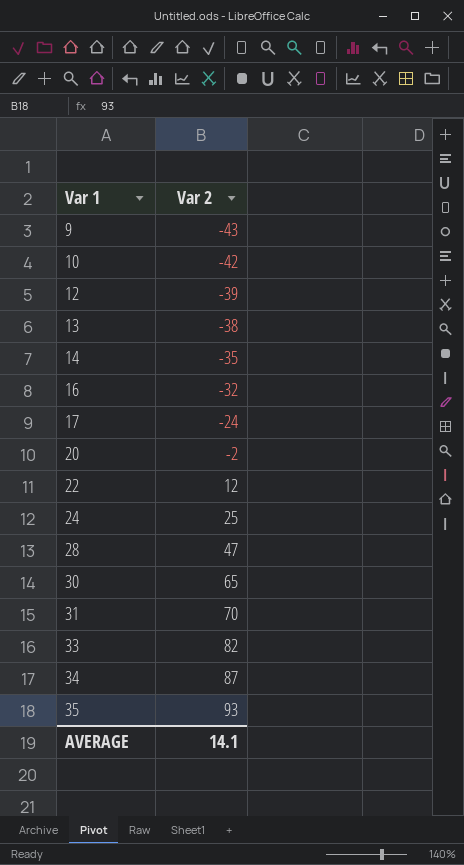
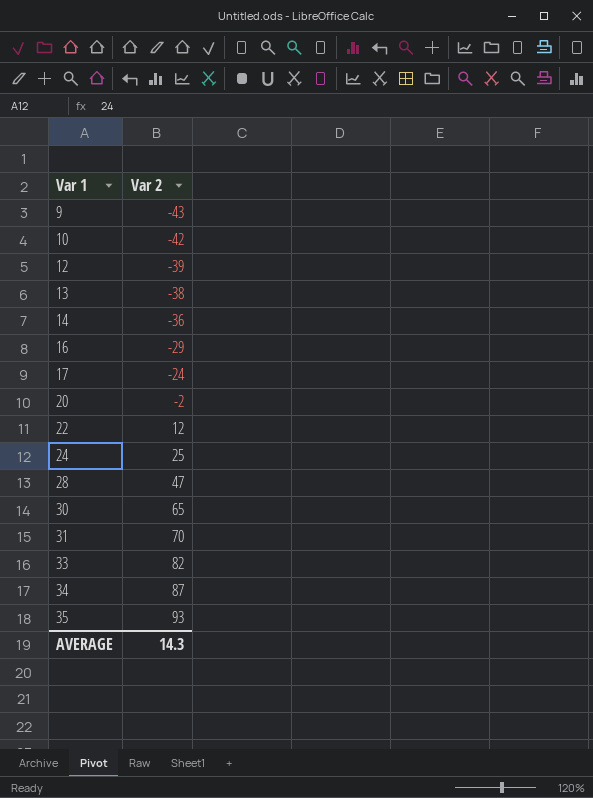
14 | Var 2: -35 -> -36
16 | Var 2: -32 -> -29
AVERAGE | Var 2: 14.1 -> 14.3

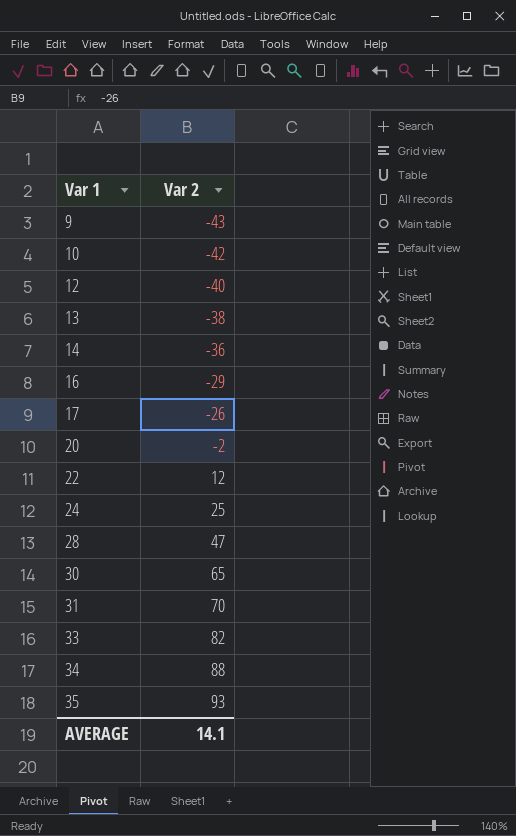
12 | Var 2: -39 -> -40
17 | Var 2: -24 -> -26
34 | Var 2: 87 -> 88
AVERAGE | Var 2: 14.3 -> 14.1

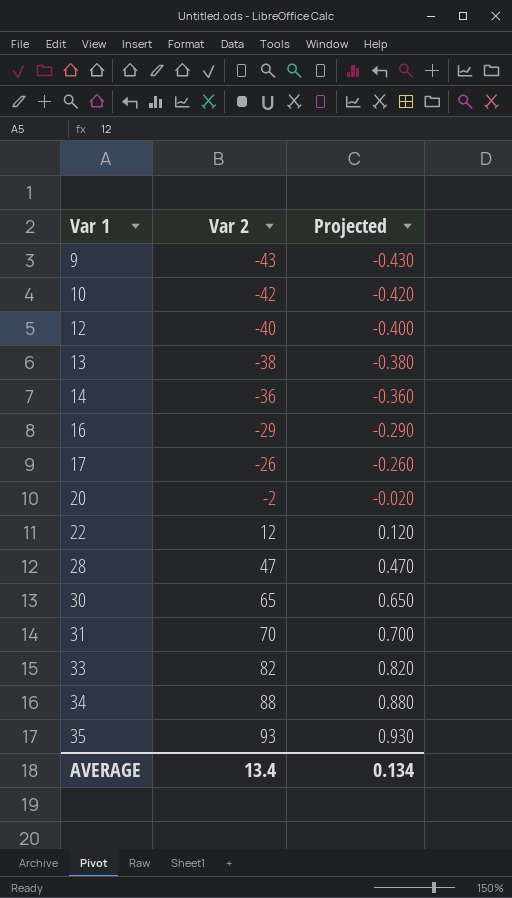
column Projected | formula: none -> [Var 2] * 0.01
row 24: 25 -> none
AVERAGE | Var 2: 14.1 -> 13.4

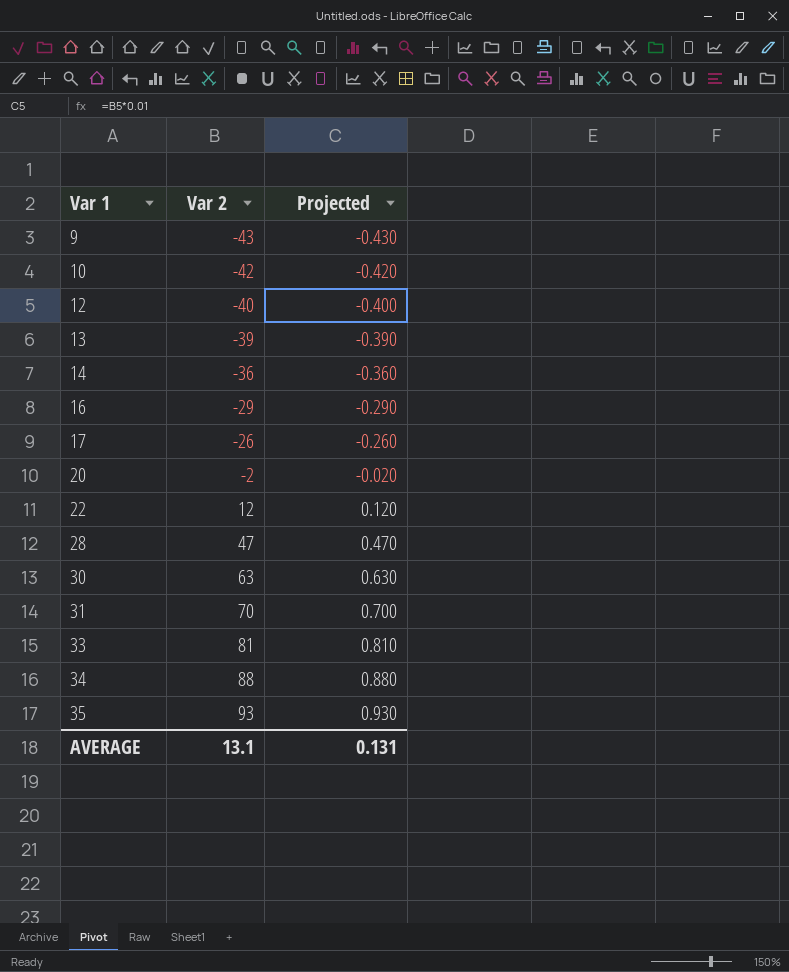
13 | Var 2: -38 -> -39
13 | Projected: -0.380 -> -0.390
30 | Var 2: 65 -> 63
30 | Projected: 0.650 -> 0.630
33 | Var 2: 82 -> 81
33 | Projected: 0.820 -> 0.810
AVERAGE | Var 2: 13.4 -> 13.1
AVERAGE | Projected: 0.134 -> 0.131

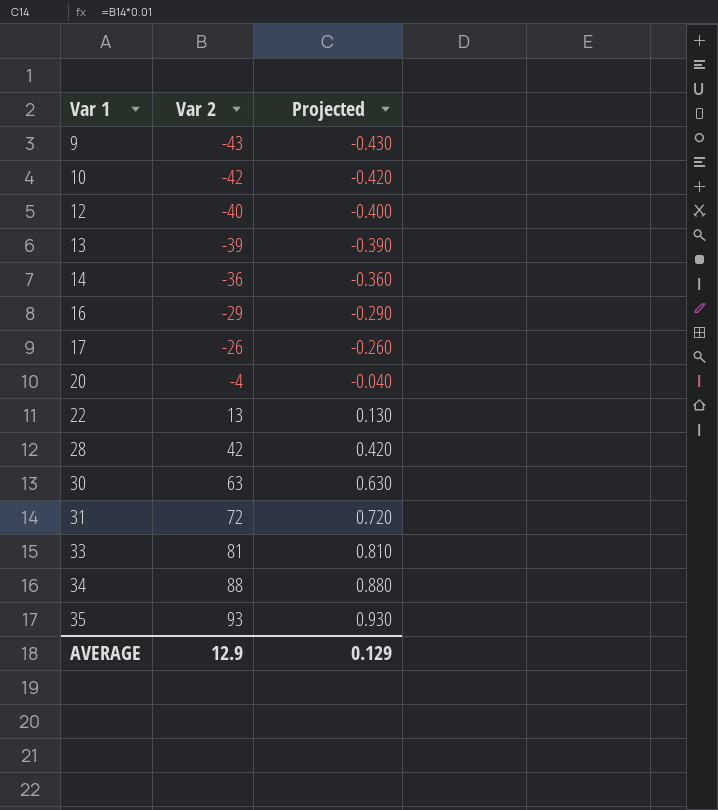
20 | Var 2: -2 -> -4
20 | Projected: -0.020 -> -0.040
22 | Var 2: 12 -> 13
22 | Projected: 0.120 -> 0.130
28 | Var 2: 47 -> 42
28 | Projected: 0.470 -> 0.420
31 | Var 2: 70 -> 72
31 | Projected: 0.700 -> 0.720
AVERAGE | Var 2: 13.1 -> 12.9
AVERAGE | Projected: 0.131 -> 0.129

